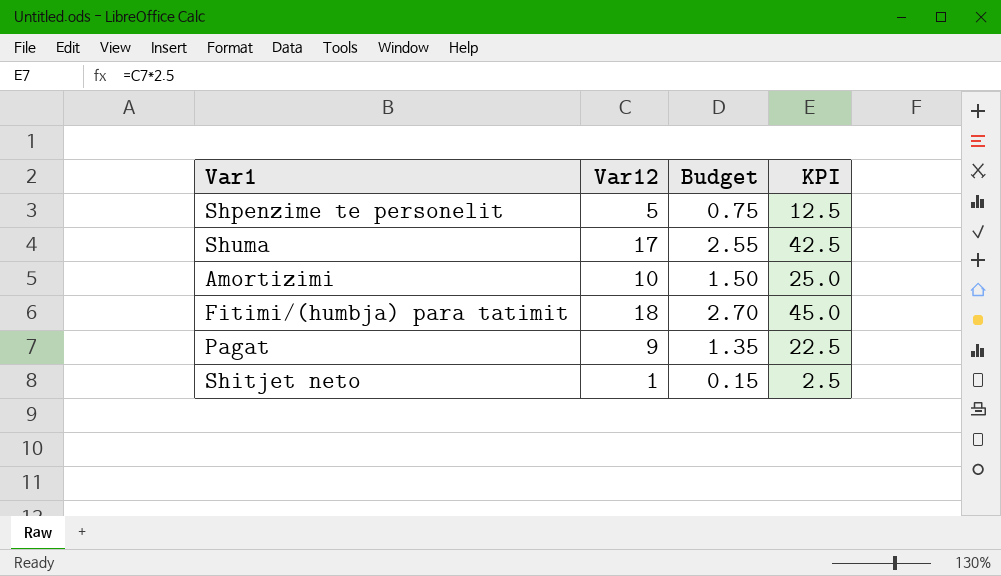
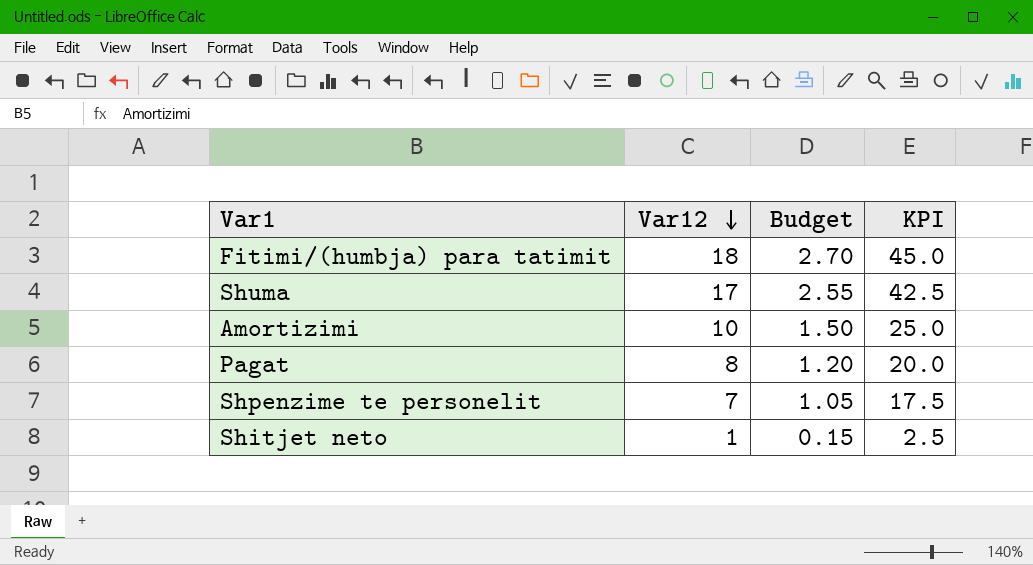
row order: none -> Var12 descending
Pagat | Var12: 9 -> 8
Pagat | Budget: 1.35 -> 1.20
Pagat | KPI: 22.5 -> 20.0
Shpenzime te personelit | Var12: 5 -> 7
Shpenzime te personelit | Budget: 0.75 -> 1.05
Shpenzime te personelit | KPI: 12.5 -> 17.5

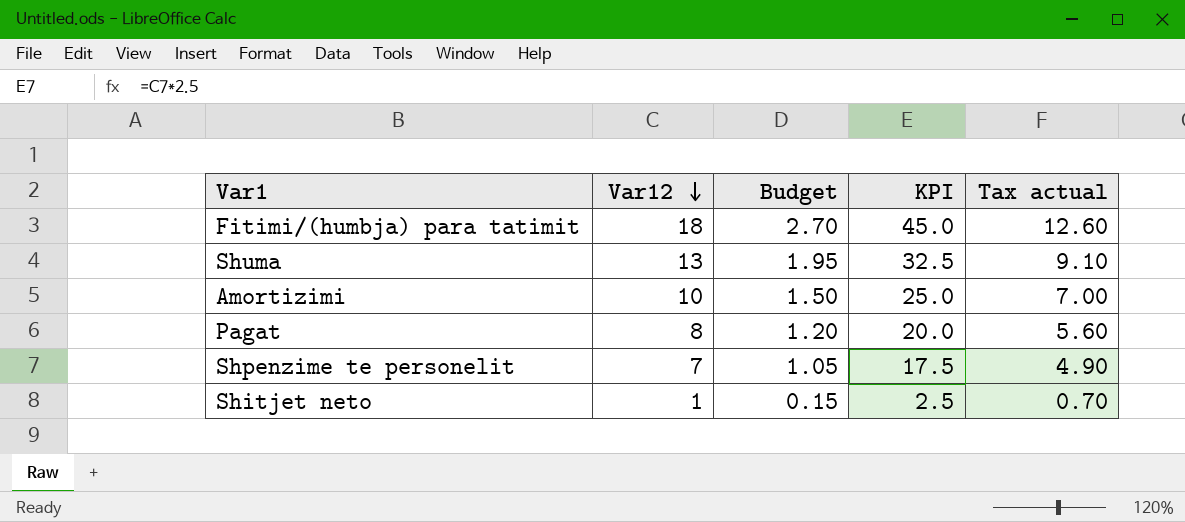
column Tax actual | formula: none -> [Var12] * 0.7
Shuma | Var12: 17 -> 13
Shuma | Budget: 2.55 -> 1.95
Shuma | KPI: 42.5 -> 32.5

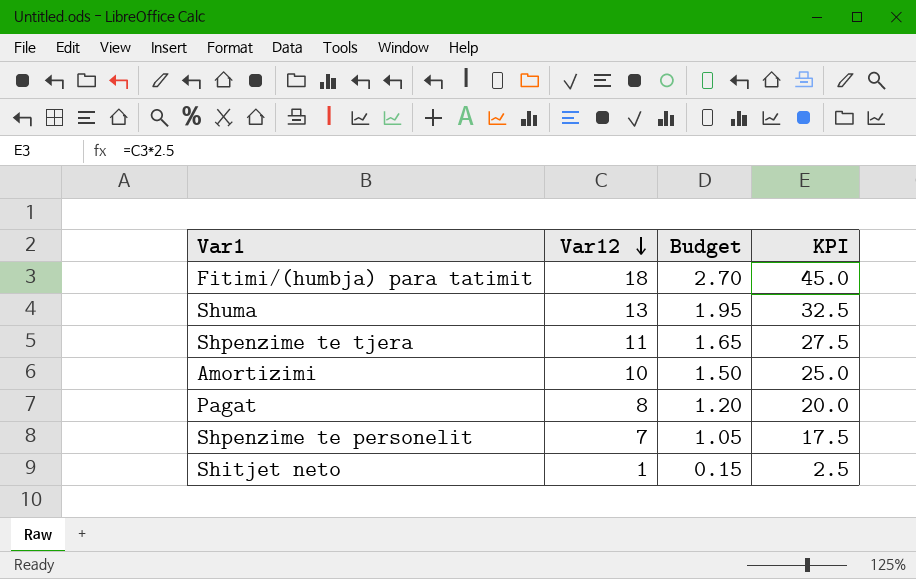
column Tax actual | formula: [Var12] * 0.7 -> none
row Shpenzime te tjera: none -> 11 | 1.65 | 27.5

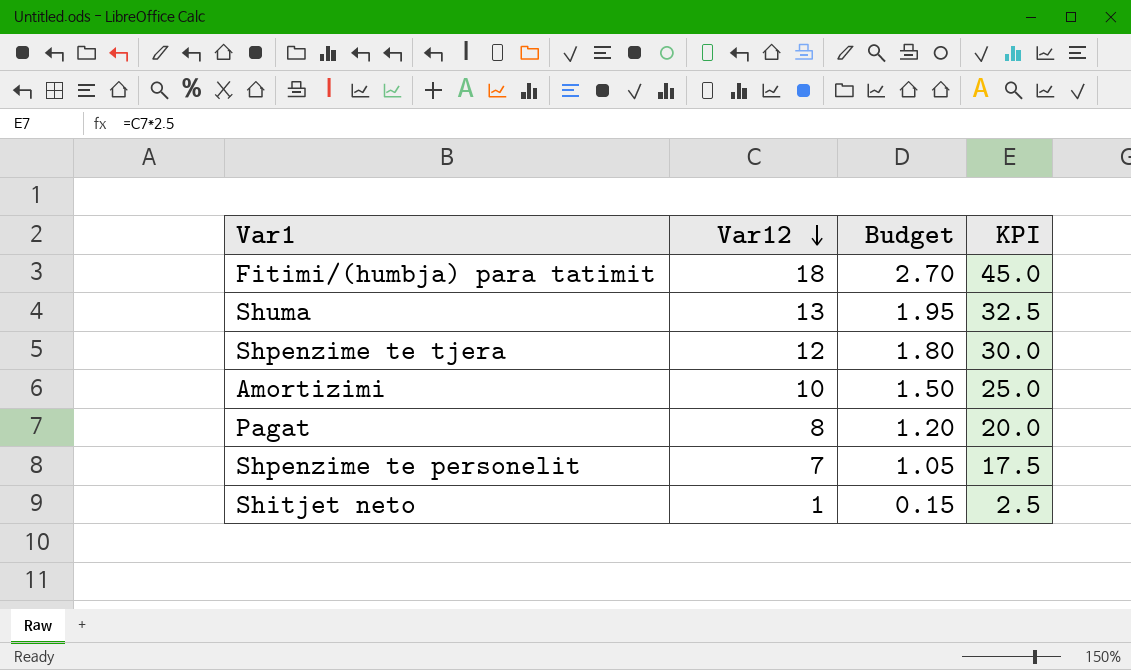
Shpenzime te tjera | Var12: 11 -> 12
Shpenzime te tjera | Budget: 1.65 -> 1.80
Shpenzime te tjera | KPI: 27.5 -> 30.0

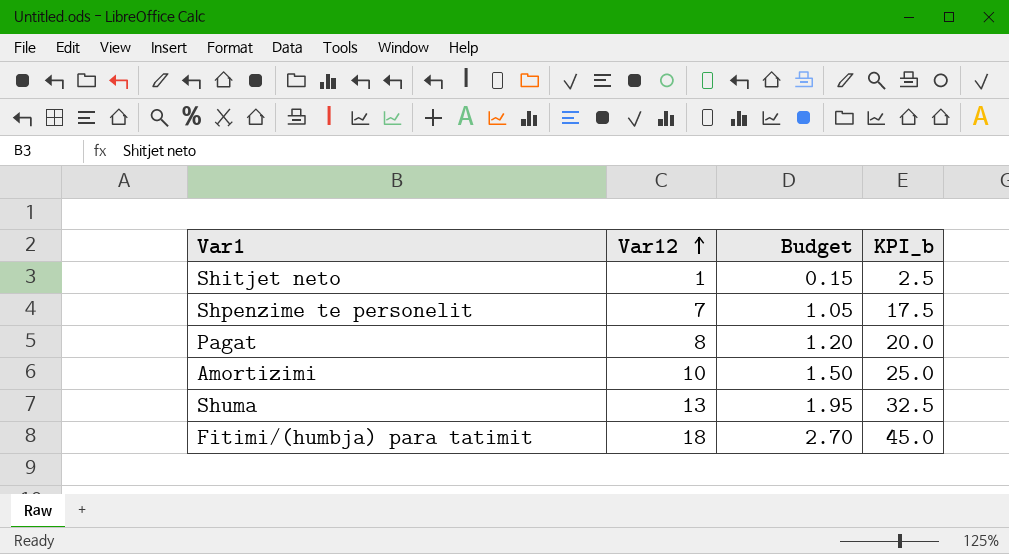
row order: Var12 descending -> Var12 ascending
column name: KPI -> KPI_b
row Shpenzime te tjera: 12 | 1.80 | 30.0 -> none

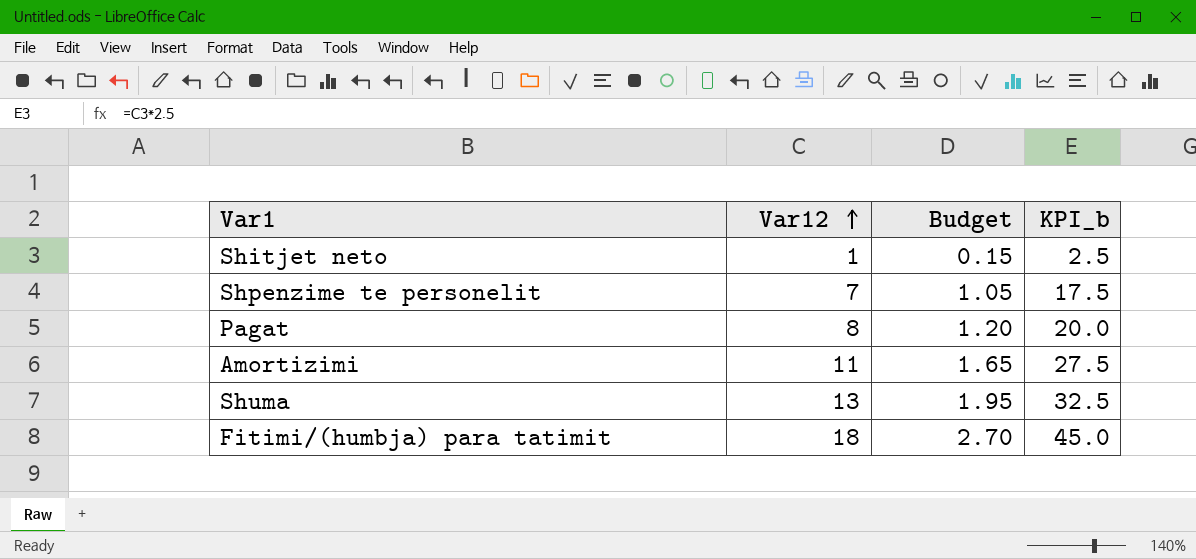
Amortizimi | Var12: 10 -> 11
Amortizimi | Budget: 1.50 -> 1.65
Amortizimi | KPI_b: 25.0 -> 27.5

